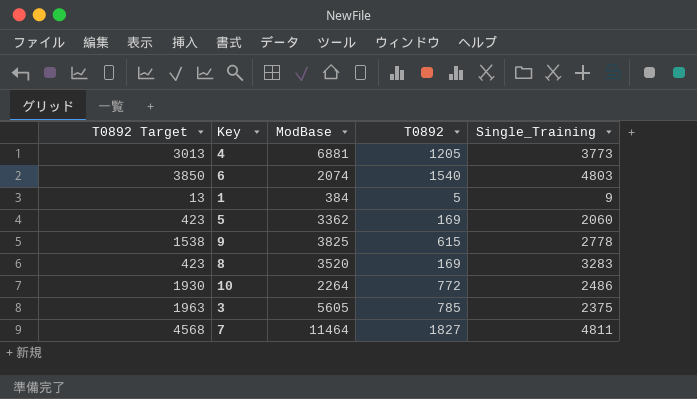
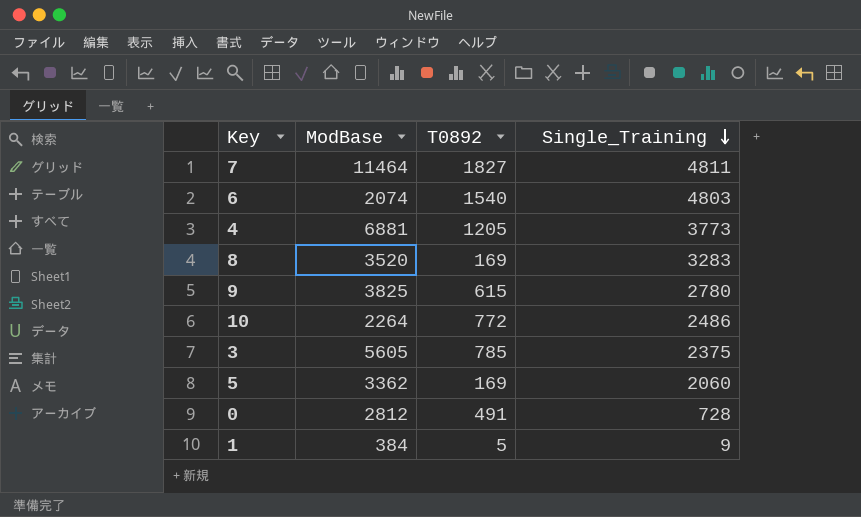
row order: none -> Single_Training descending
column T0892 Target | formula: [T0892] * 2.5 -> none
9 | Single_Training: 2778 -> 2780
row 0: none -> 2812 | 491 | 728

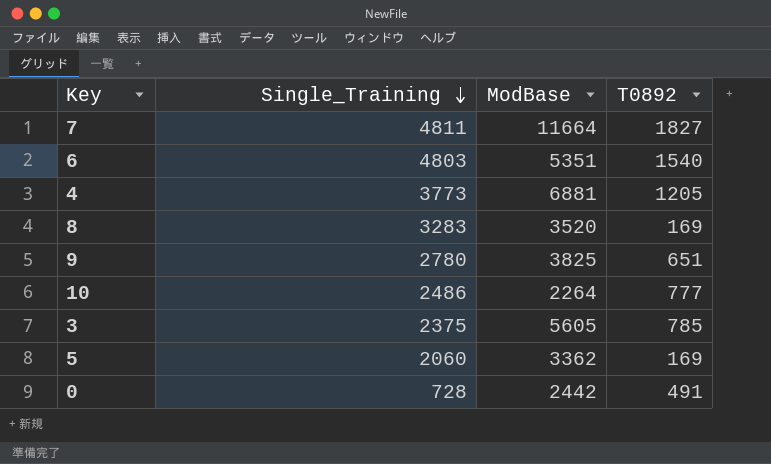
column Single_Training | position: 4 -> 2
row 1: 384 | 5 | 9 -> none
7 | ModBase: 11464 -> 11664
6 | ModBase: 2074 -> 5351
9 | T0892: 615 -> 651
10 | T0892: 772 -> 777
0 | ModBase: 2812 -> 2442

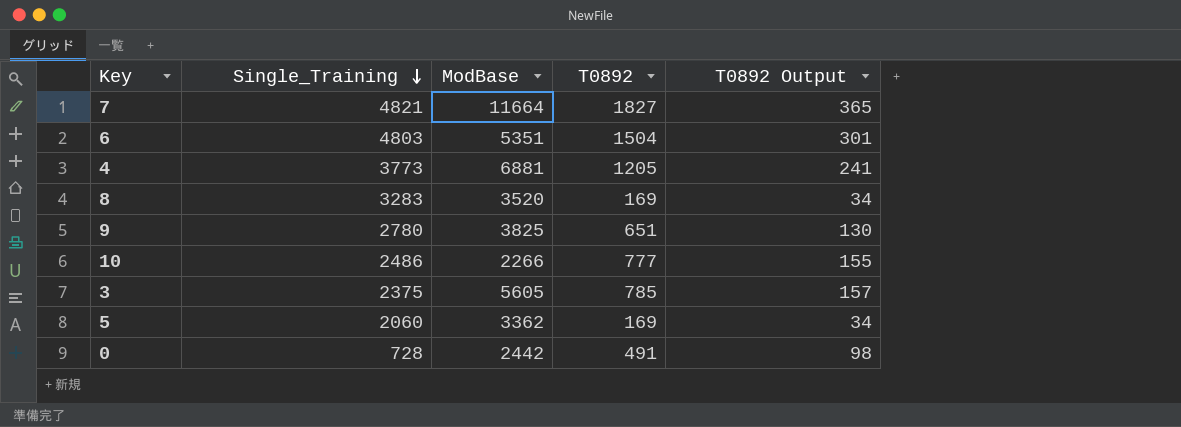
column T0892 Output | formula: none -> [T0892] * 0.2
7 | Single_Training: 4811 -> 4821
6 | T0892: 1540 -> 1504
10 | ModBase: 2264 -> 2266

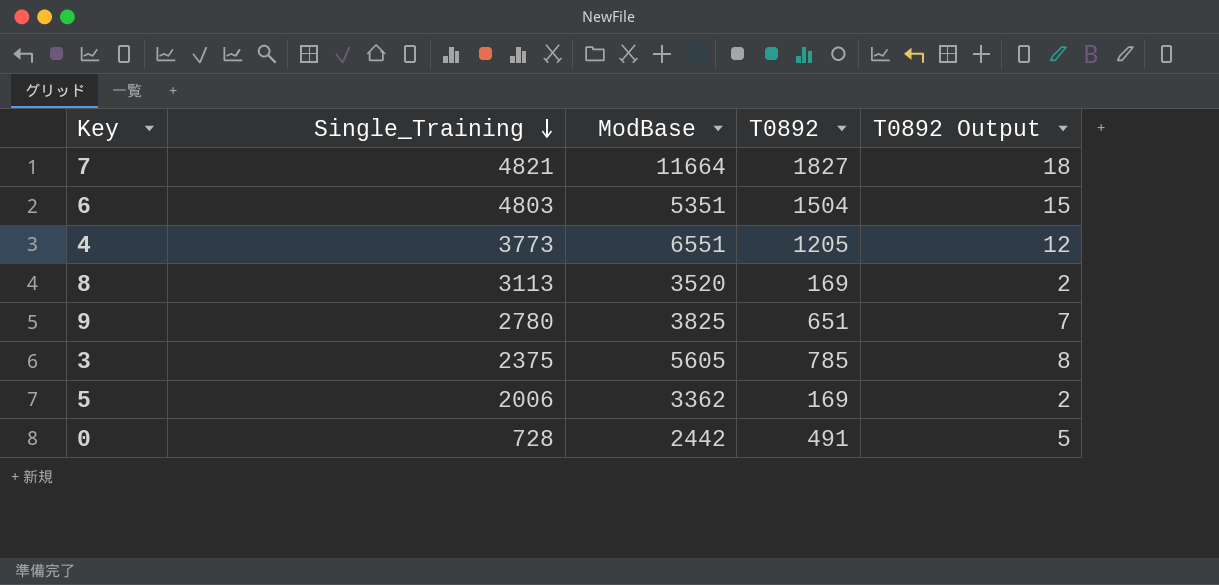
column T0892 Output | formula: [T0892] * 0.2 -> [T0892] * 0.01
row 10: 2486 | 2266 | 777 | 155 -> none
4 | ModBase: 6881 -> 6551
8 | Single_Training: 3283 -> 3113
5 | Single_Training: 2060 -> 2006

